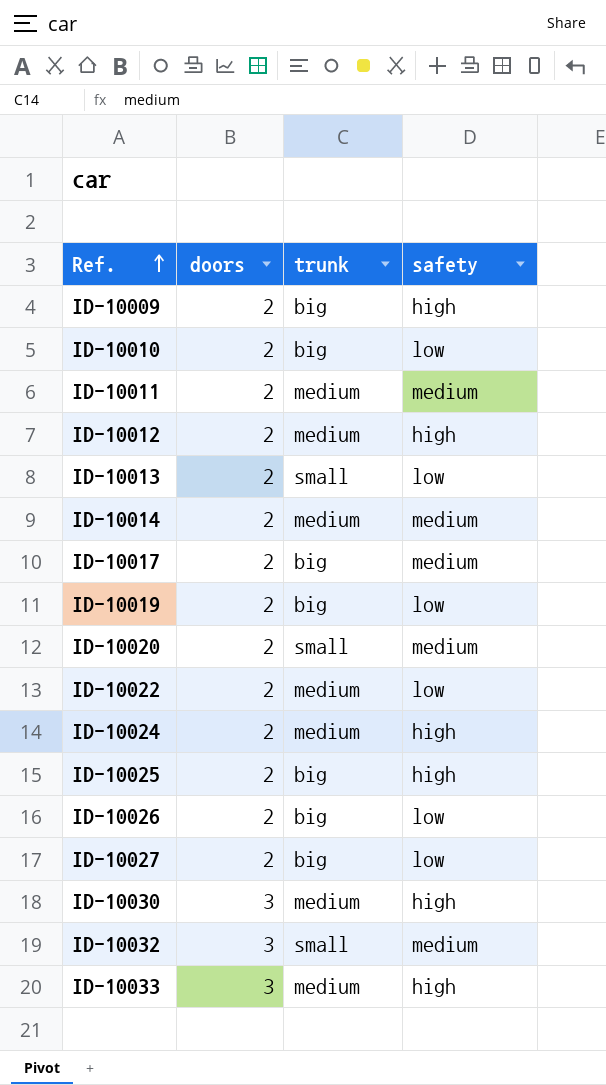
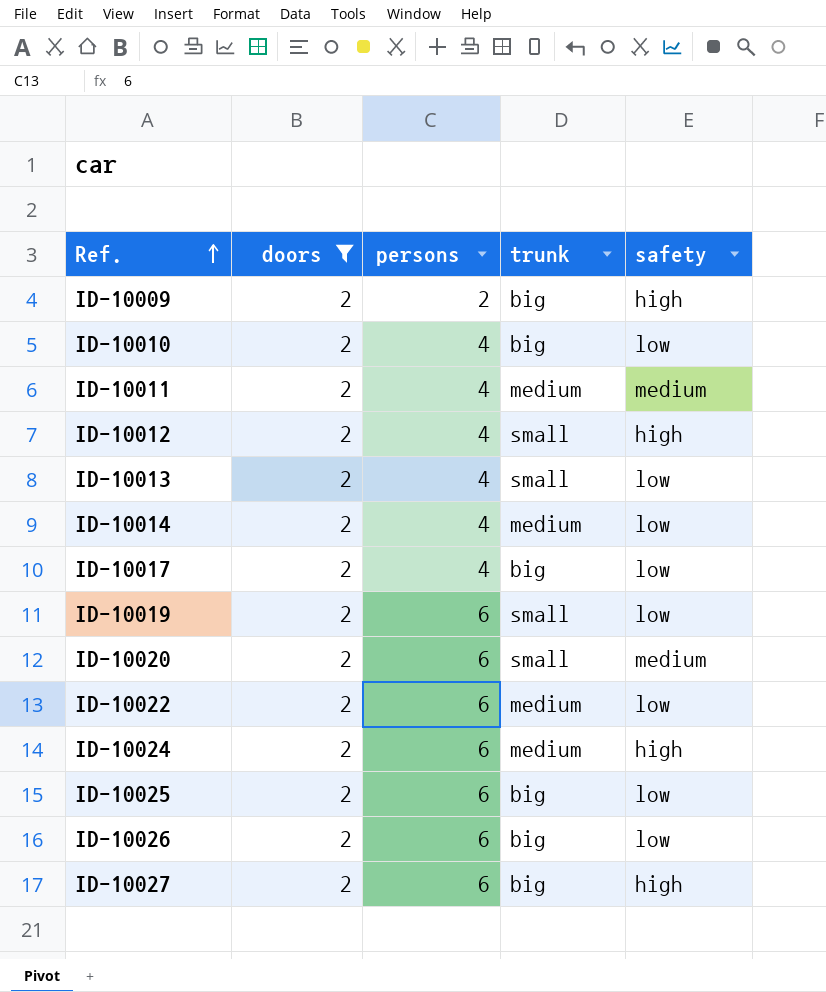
filter: none -> doors = 2
column persons | position: none -> 3
ID-10012 | trunk: medium -> small
ID-10014 | safety: medium -> low
ID-10017 | safety: medium -> low
ID-10019 | trunk: big -> small
ID-10025 | safety: high -> low
ID-10027 | safety: low -> high

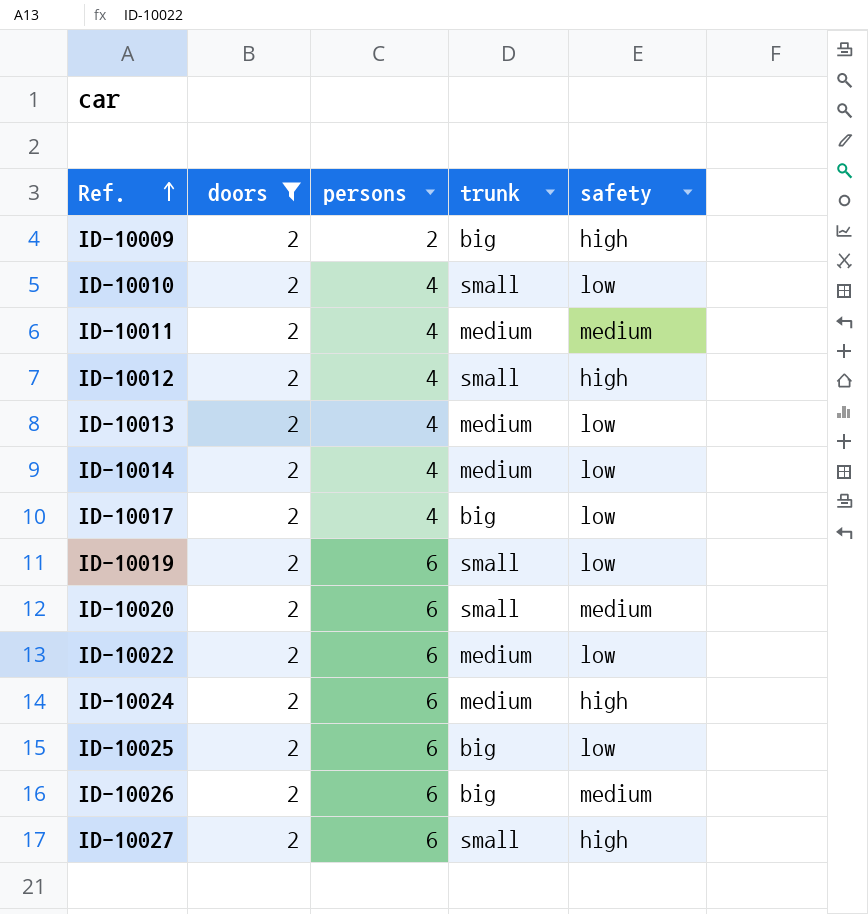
ID-10010 | trunk: big -> small
ID-10013 | trunk: small -> medium
ID-10026 | safety: low -> medium
ID-10027 | trunk: big -> small

